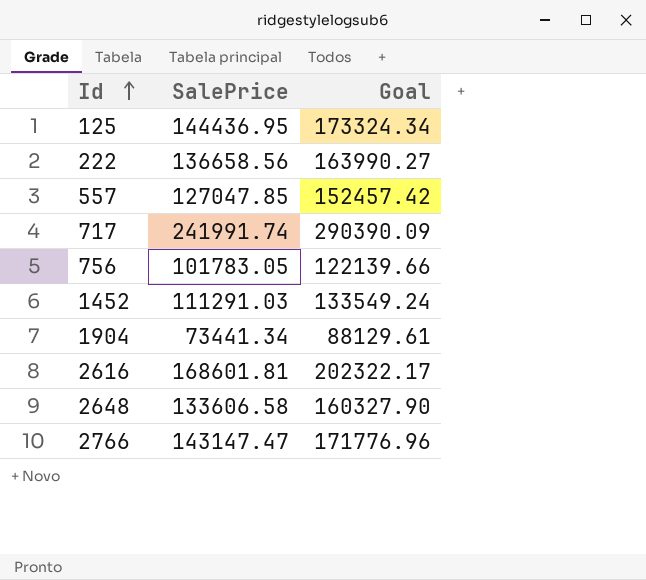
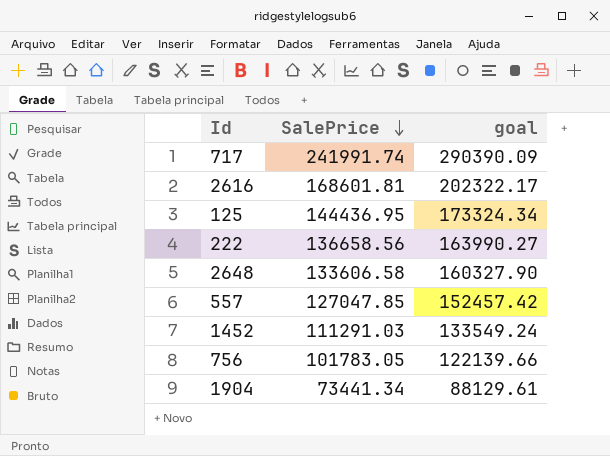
row order: Id ascending -> SalePrice descending
column name: Goal -> goal
row 2766: 143147.47 | 171776.96 -> none

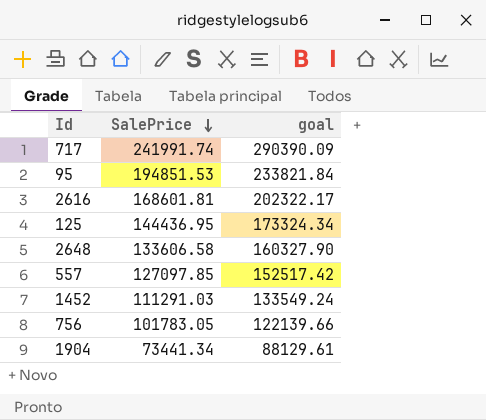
row 222: 136658.56 | 163990.27 -> none
row 95: none -> 194851.53 | 233821.84
557 | SalePrice: 127047.85 -> 127097.85
557 | goal: 152457.42 -> 152517.42

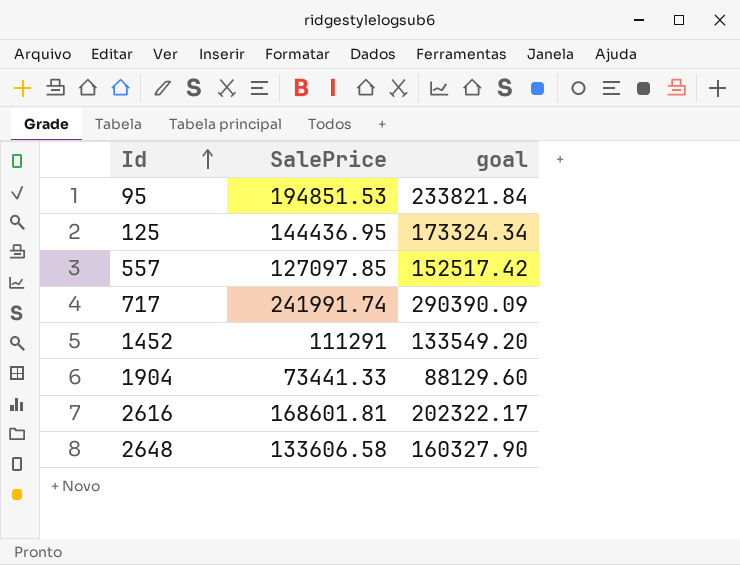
row order: SalePrice descending -> Id ascending
row 756: 101783.05 | 122139.66 -> none
1452 | SalePrice: 111291.03 -> 111291
1452 | goal: 133549.24 -> 133549.20
1904 | SalePrice: 73441.34 -> 73441.33
1904 | goal: 88129.61 -> 88129.60

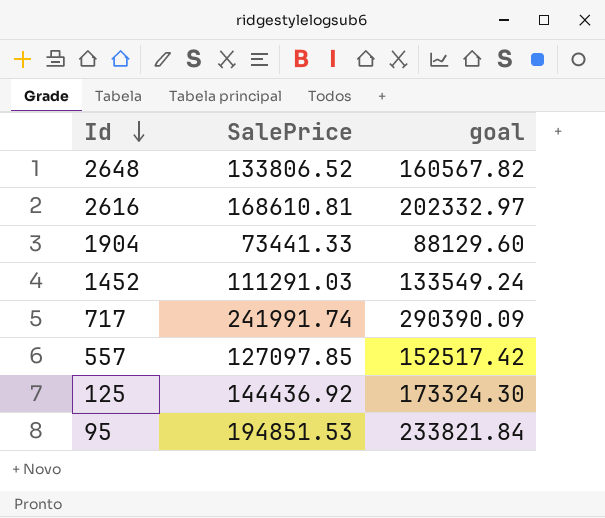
row order: Id ascending -> Id descending
2648 | SalePrice: 133606.58 -> 133806.52
2648 | goal: 160327.90 -> 160567.82
2616 | SalePrice: 168601.81 -> 168610.81
2616 | goal: 202322.17 -> 202332.97
1452 | SalePrice: 111291 -> 111291.03
1452 | goal: 133549.20 -> 133549.24
125 | SalePrice: 144436.95 -> 144436.92
125 | goal: 173324.34 -> 173324.30

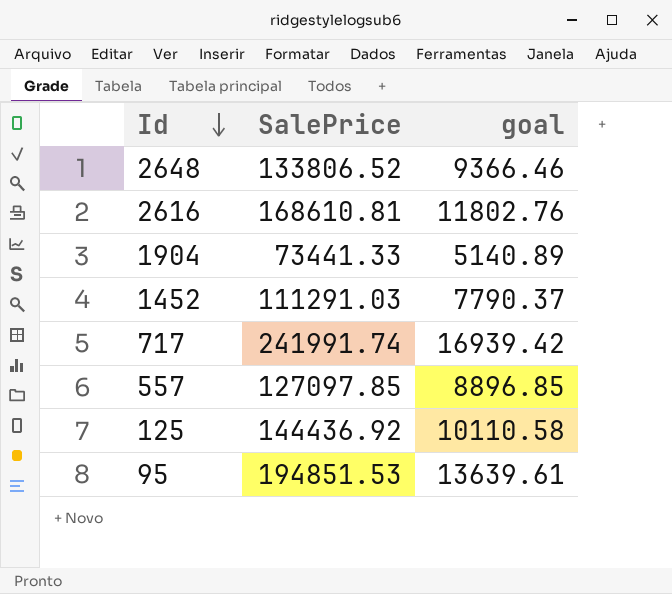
column goal | formula: [SalePrice] * 1.2 -> [SalePrice] * 0.07

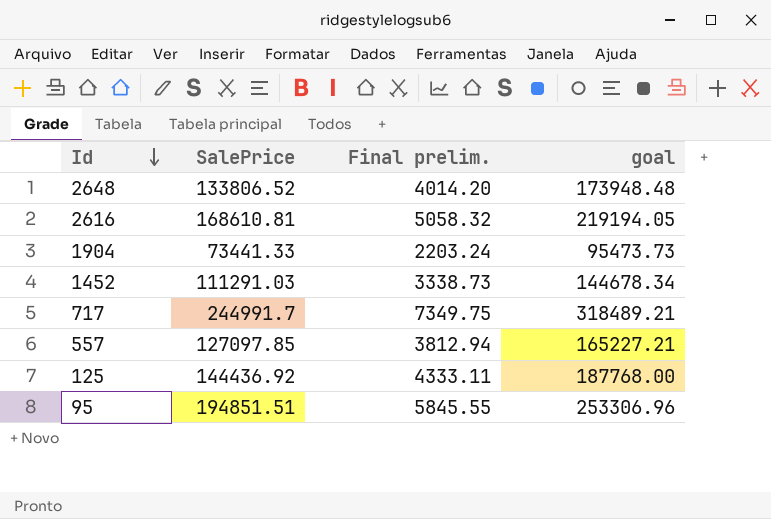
column Final prelim. | formula: none -> [SalePrice] * 0.03
column goal | formula: [SalePrice] * 0.07 -> [SalePrice] * 1.3
717 | SalePrice: 241991.74 -> 244991.7
95 | SalePrice: 194851.53 -> 194851.51

